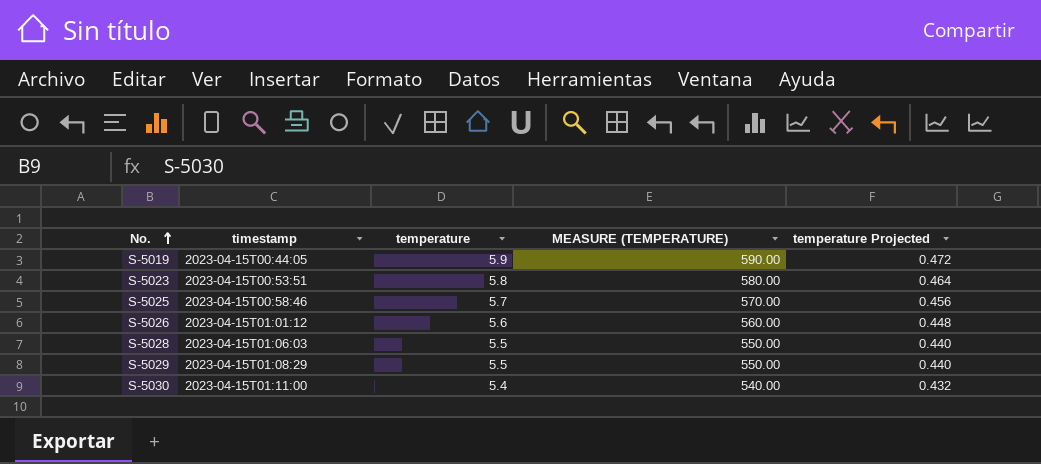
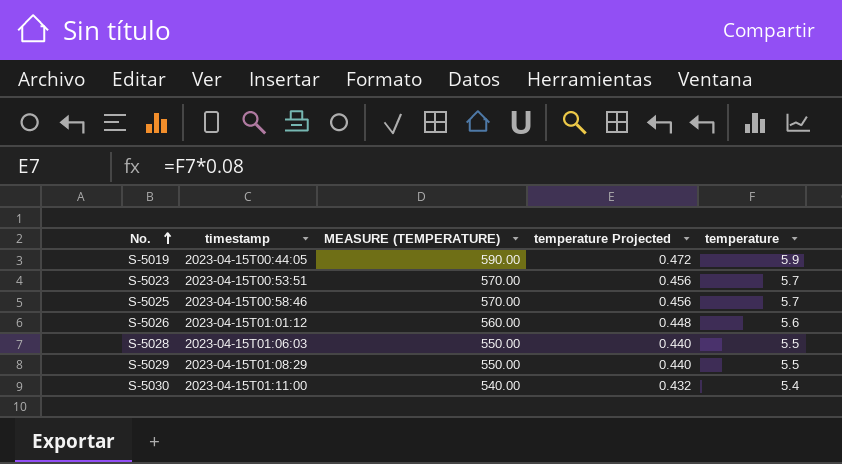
column temperature | position: 3 -> 5
S-5023 | MEASURE (TEMPERATURE): 580.00 -> 570.00
S-5023 | temperature Projected: 0.464 -> 0.456
S-5023 | temperature: 5.8 -> 5.7

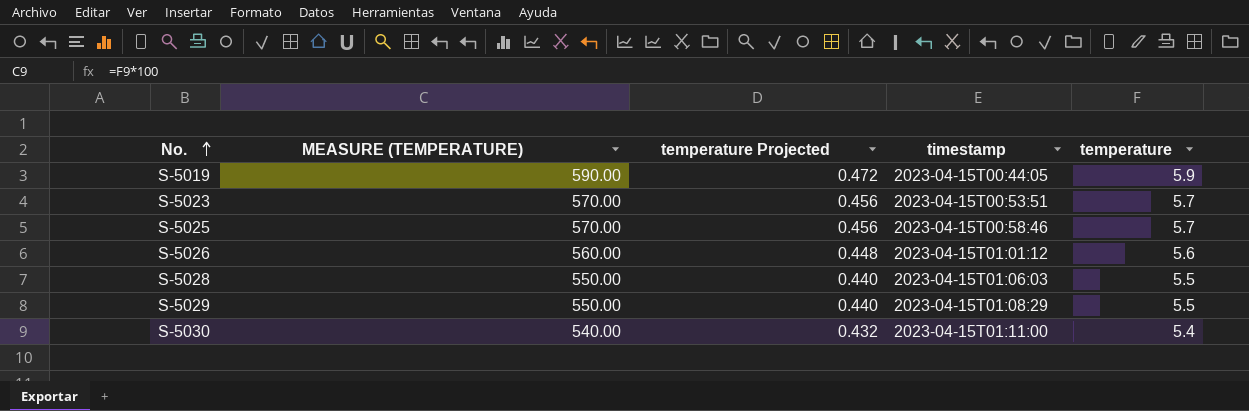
column timestamp | position: 2 -> 4

